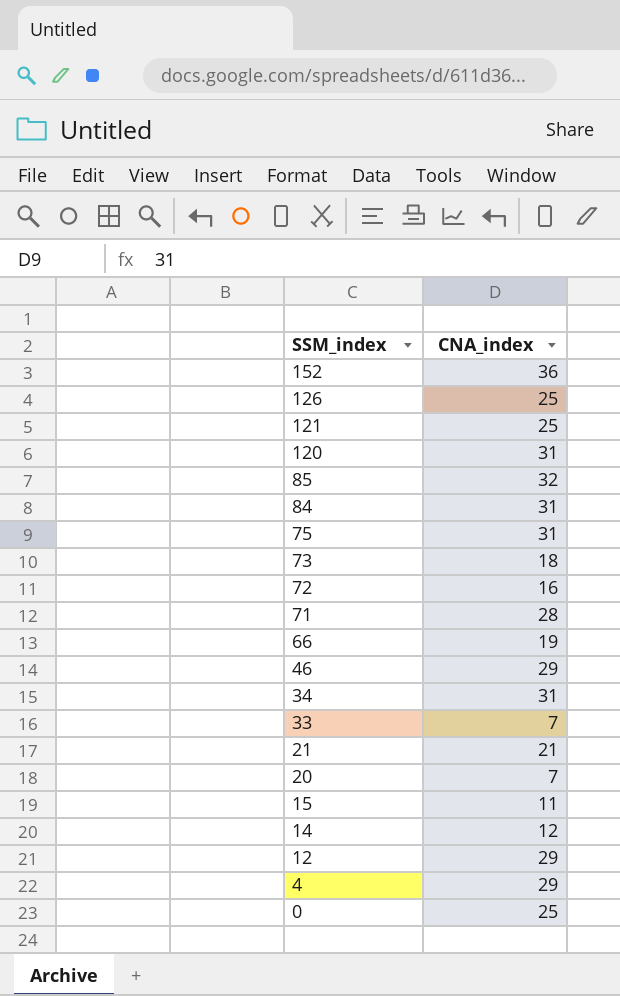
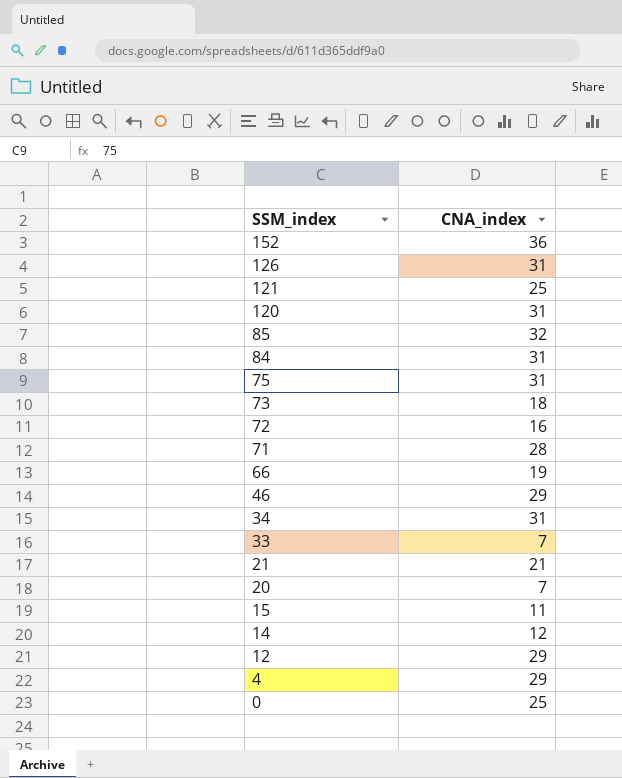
126 | CNA_index: 25 -> 31

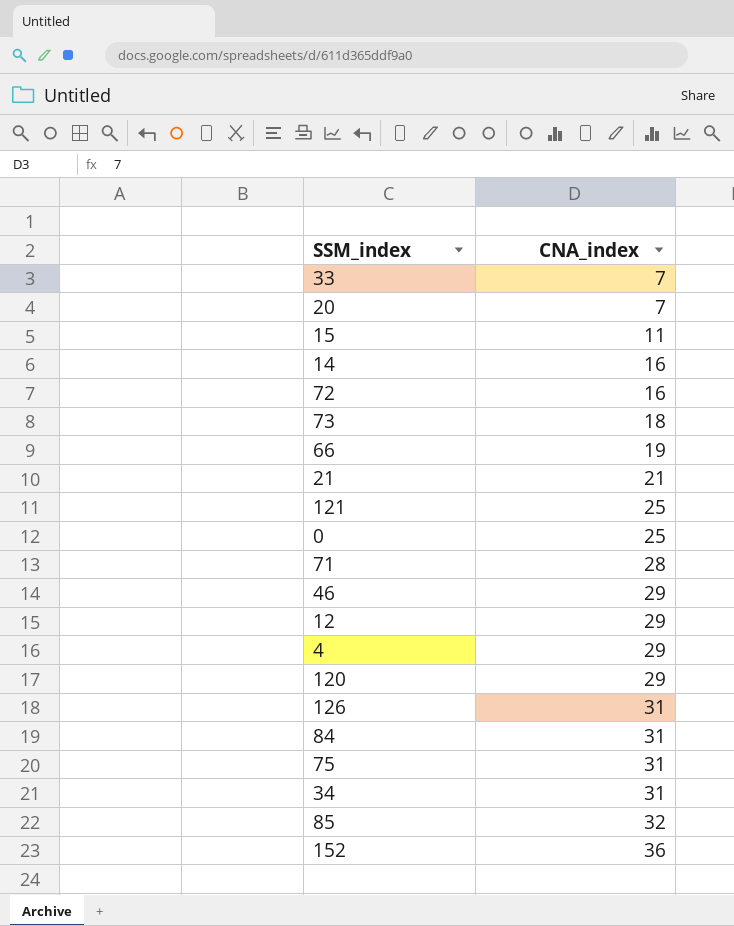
row order: SSM_index descending -> CNA_index ascending
14 | CNA_index: 12 -> 16
120 | CNA_index: 31 -> 29

